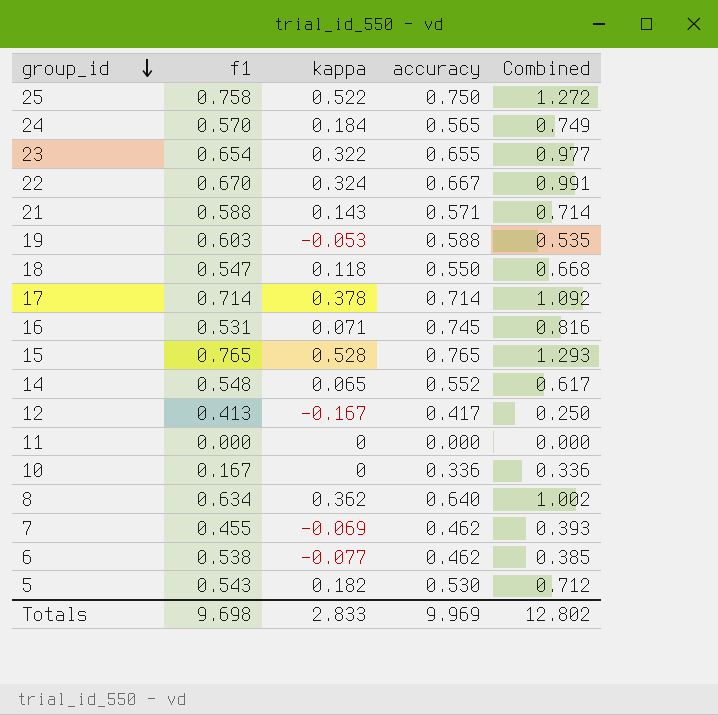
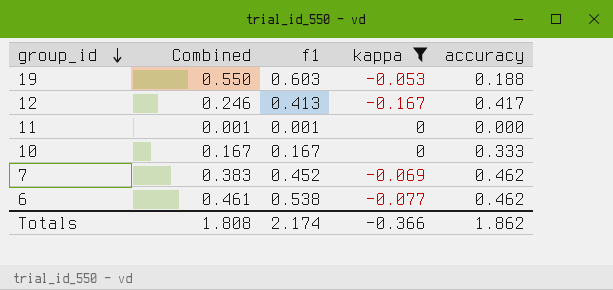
filter: none -> kappa <= 0
column Combined | formula: [kappa] + [accuracy] -> [f1] + [kappa]
column Combined | position: 5 -> 2
19 | accuracy: 0.588 -> 0.188
11 | f1: 0.000 -> 0.001
10 | accuracy: 0.336 -> 0.333
7 | f1: 0.455 -> 0.452
Totals | Combined: 12.802 -> 1.808
Totals | f1: 9.698 -> 2.174
Totals | kappa: 2.833 -> -0.366
Totals | accuracy: 9.969 -> 1.862

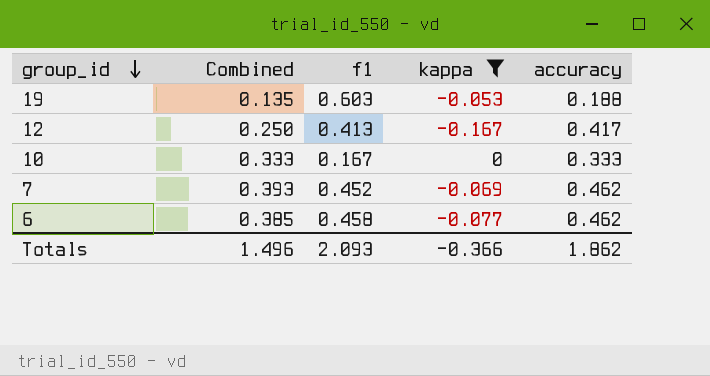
column Combined | formula: [f1] + [kappa] -> [kappa] + [accuracy]
row 11: 0.001 | 0.001 | 0 | 0.000 -> none
6 | f1: 0.538 -> 0.458
Totals | Combined: 1.808 -> 1.496
Totals | f1: 2.174 -> 2.093

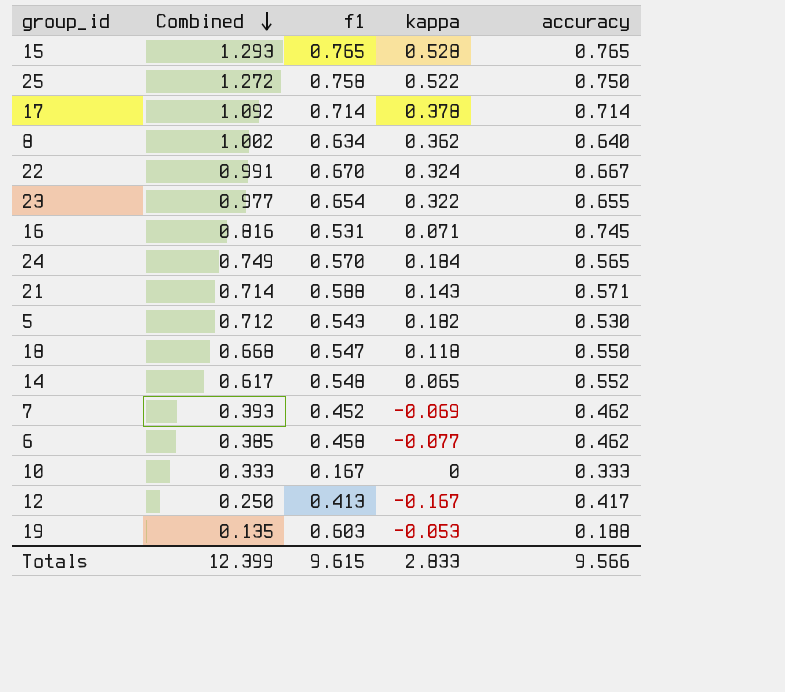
filter: kappa <= 0 -> none
row order: group_id descending -> Combined descending
Totals | Combined: 1.496 -> 12.399
Totals | f1: 2.093 -> 9.615
Totals | kappa: -0.366 -> 2.833
Totals | accuracy: 1.862 -> 9.566

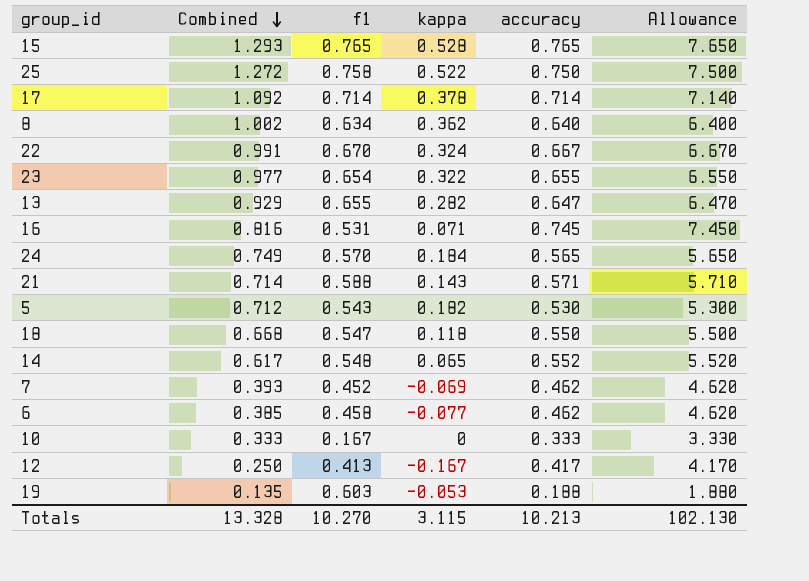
column Allowance | formula: none -> [accuracy] * 10
row 13: none -> 0.929 | 0.655 | 0.282 | 0.647 | 6.470
Totals | Combined: 12.399 -> 13.328
Totals | f1: 9.615 -> 10.270
Totals | kappa: 2.833 -> 3.115
Totals | accuracy: 9.566 -> 10.213

